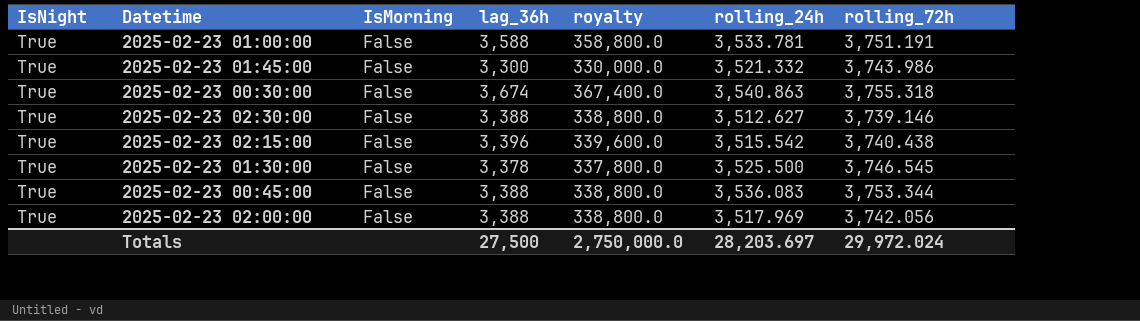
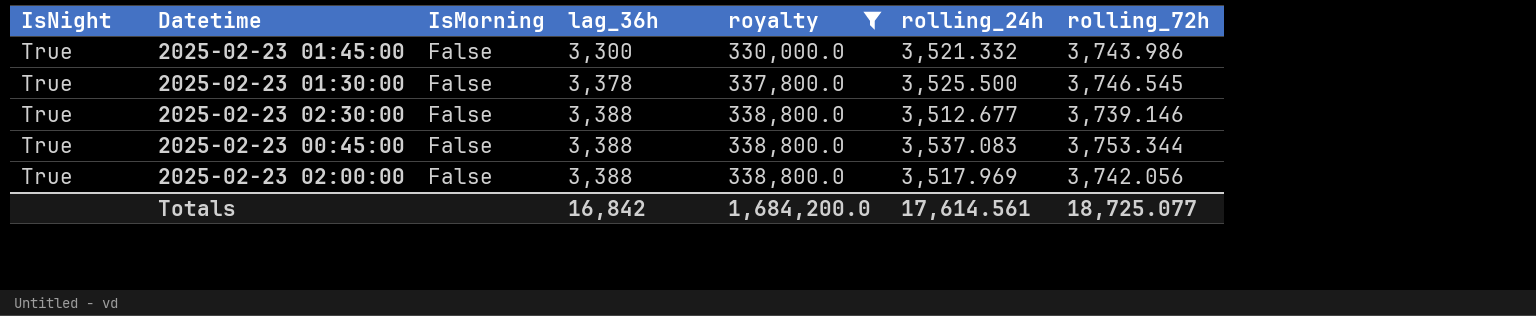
filter: none -> royalty <= 338,800.0
row order: none -> lag_36h ascending
2025-02-23 02:30:00 | rolling_24h: 3,512.627 -> 3,512.677
2025-02-23 00:45:00 | rolling_24h: 3,536.083 -> 3,537.083
Totals | lag_36h: 27,500 -> 16,842
Totals | royalty: 2,750,000.0 -> 1,684,200.0
Totals | rolling_24h: 28,203.697 -> 17,614.561
Totals | rolling_72h: 29,972.024 -> 18,725.077

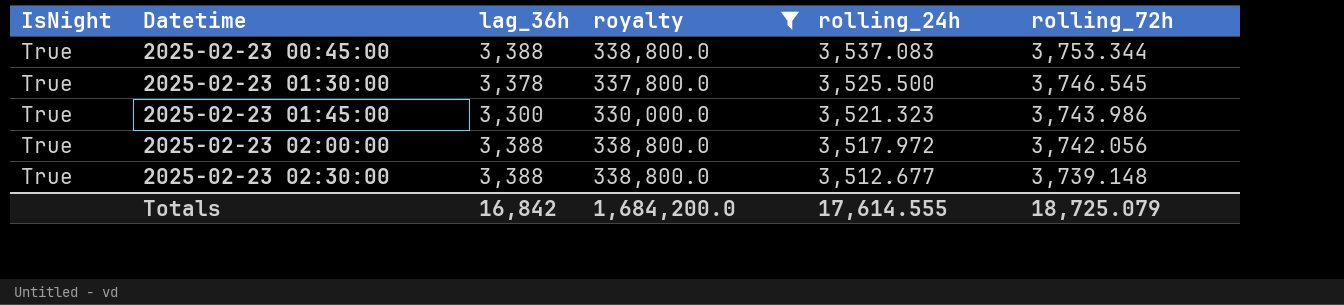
row order: lag_36h ascending -> Datetime ascending
column IsMorning | position: 3 -> none
2025-02-23 01:45:00 | rolling_24h: 3,521.332 -> 3,521.323
2025-02-23 02:00:00 | rolling_24h: 3,517.969 -> 3,517.972
2025-02-23 02:30:00 | rolling_72h: 3,739.146 -> 3,739.148
Totals | rolling_24h: 17,614.561 -> 17,614.555
Totals | rolling_72h: 18,725.077 -> 18,725.079

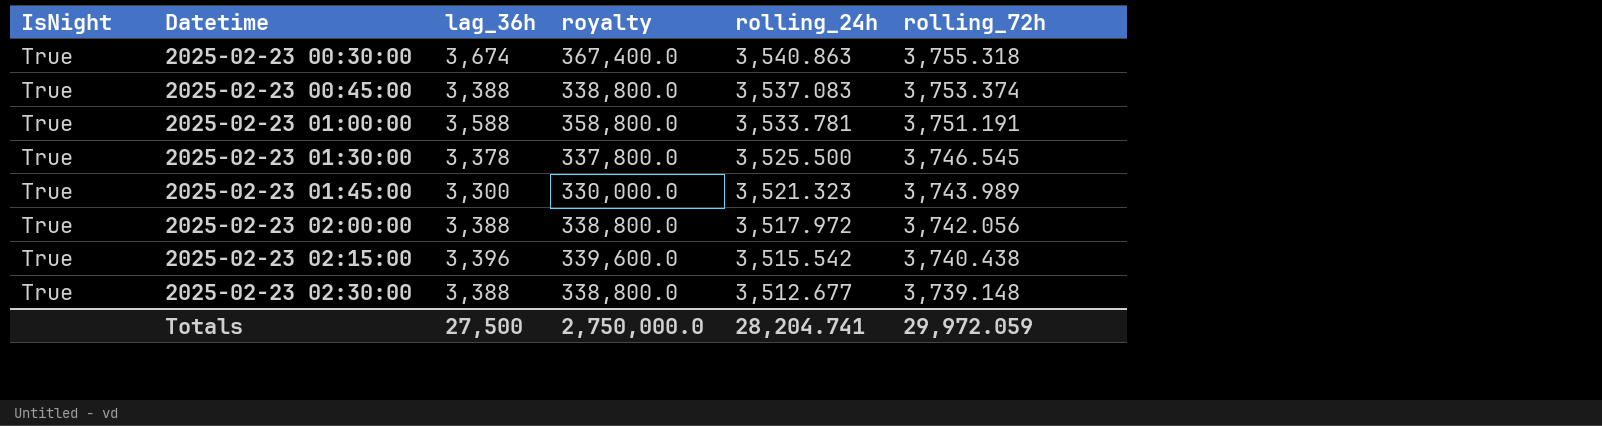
filter: royalty <= 338,800.0 -> none
2025-02-23 00:45:00 | rolling_72h: 3,753.344 -> 3,753.374
2025-02-23 01:45:00 | rolling_72h: 3,743.986 -> 3,743.989
Totals | lag_36h: 16,842 -> 27,500
Totals | royalty: 1,684,200.0 -> 2,750,000.0
Totals | rolling_24h: 17,614.555 -> 28,204.741
Totals | rolling_72h: 18,725.079 -> 29,972.059

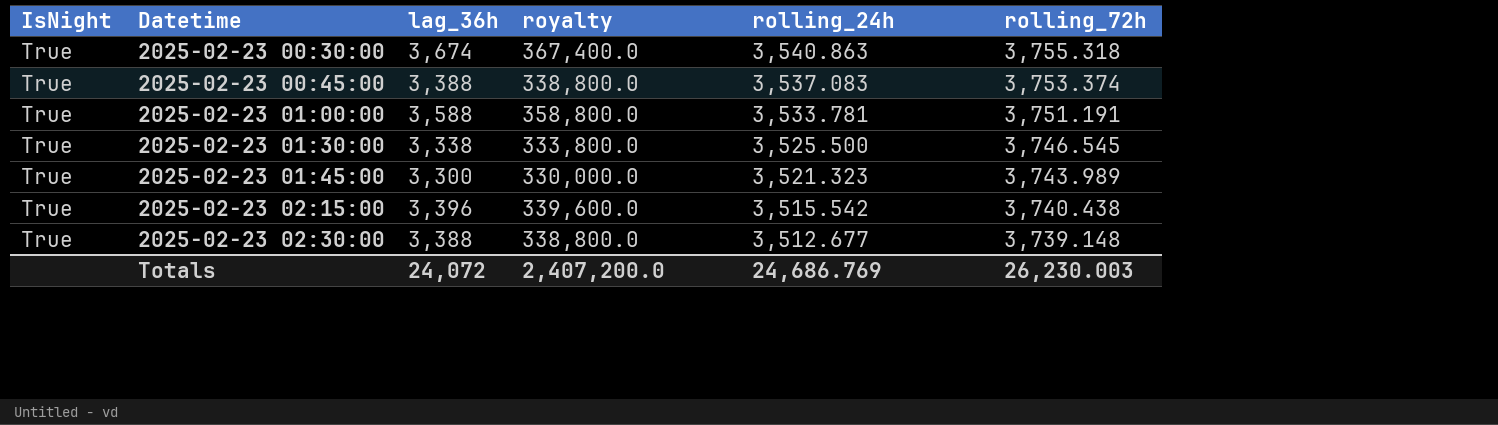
row 2025-02-23 02:00:00: True | 3,388 | 338,800.0 | 3,517.972 | 3,742.056 -> none
2025-02-23 01:30:00 | lag_36h: 3,378 -> 3,338
2025-02-23 01:30:00 | royalty: 337,800.0 -> 333,800.0
Totals | lag_36h: 27,500 -> 24,072
Totals | royalty: 2,750,000.0 -> 2,407,200.0
Totals | rolling_24h: 28,204.741 -> 24,686.769
Totals | rolling_72h: 29,972.059 -> 26,230.003

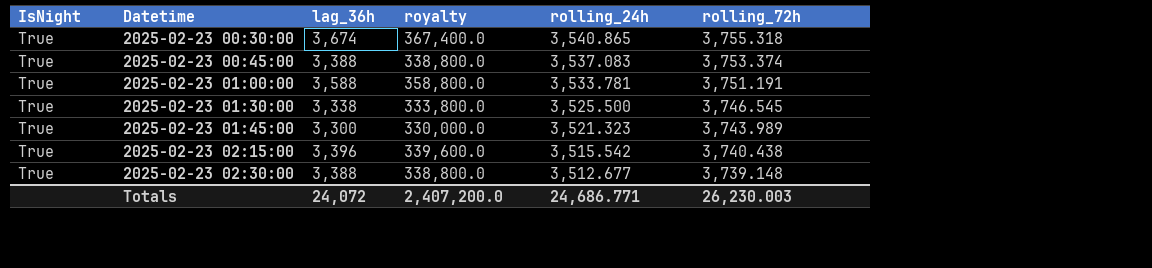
2025-02-23 00:30:00 | rolling_24h: 3,540.863 -> 3,540.865
Totals | rolling_24h: 24,686.769 -> 24,686.771

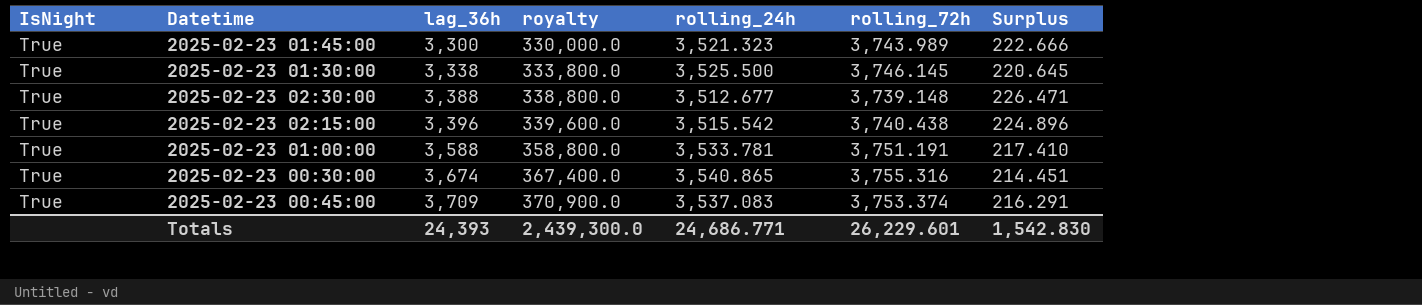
row order: Datetime ascending -> lag_36h ascending
column Surplus | formula: none -> [rolling_72h] - [rolling_24h]
2025-02-23 01:30:00 | rolling_72h: 3,746.545 -> 3,746.145
2025-02-23 00:30:00 | rolling_72h: 3,755.318 -> 3,755.316
2025-02-23 00:45:00 | lag_36h: 3,388 -> 3,709
2025-02-23 00:45:00 | royalty: 338,800.0 -> 370,900.0
Totals | lag_36h: 24,072 -> 24,393
Totals | royalty: 2,407,200.0 -> 2,439,300.0
Totals | rolling_72h: 26,230.003 -> 26,229.601

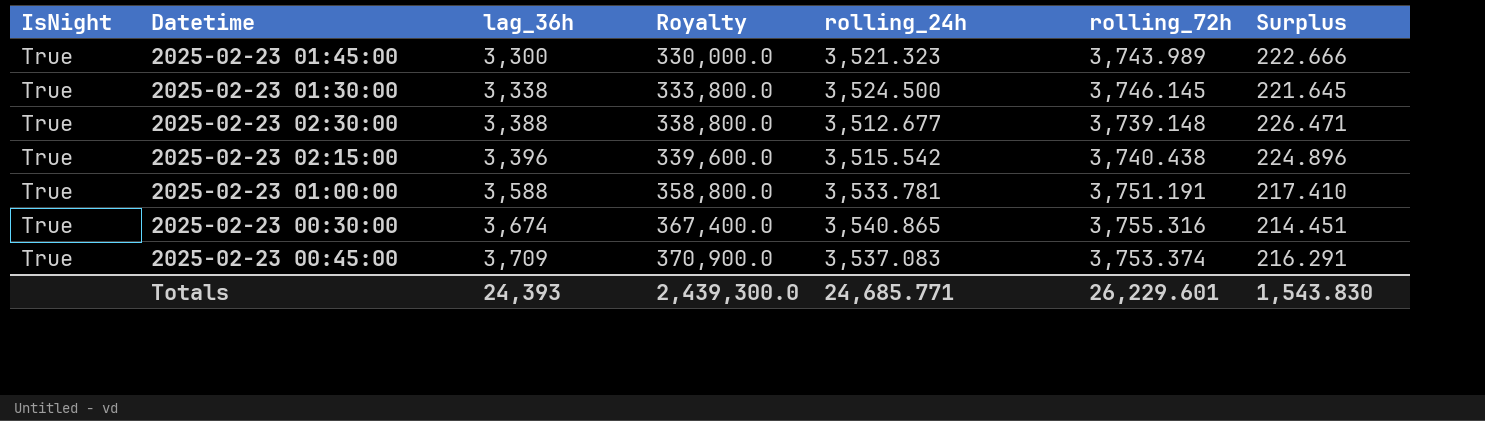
column name: royalty -> Royalty
2025-02-23 01:30:00 | rolling_24h: 3,525.500 -> 3,524.500
2025-02-23 01:30:00 | Surplus: 220.645 -> 221.645
Totals | rolling_24h: 24,686.771 -> 24,685.771
Totals | Surplus: 1,542.830 -> 1,543.830

